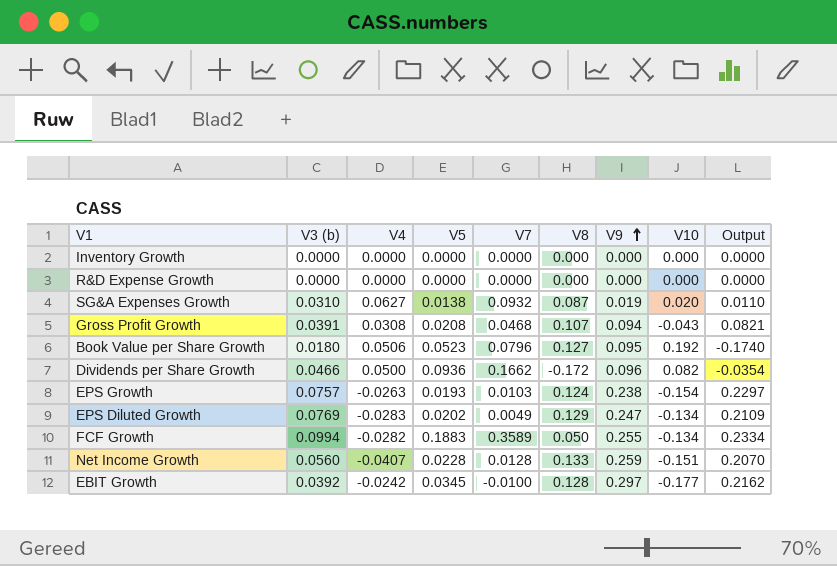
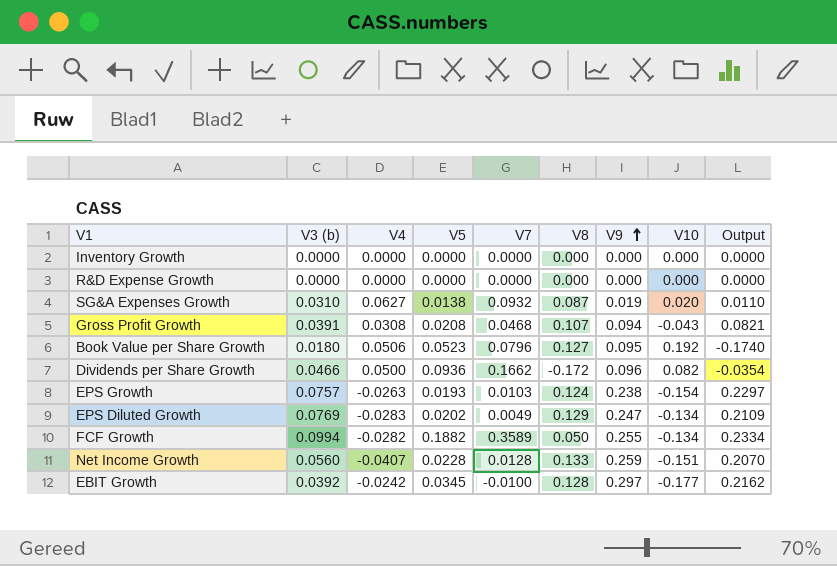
FCF Growth | V5: 0.1883 -> 0.1882

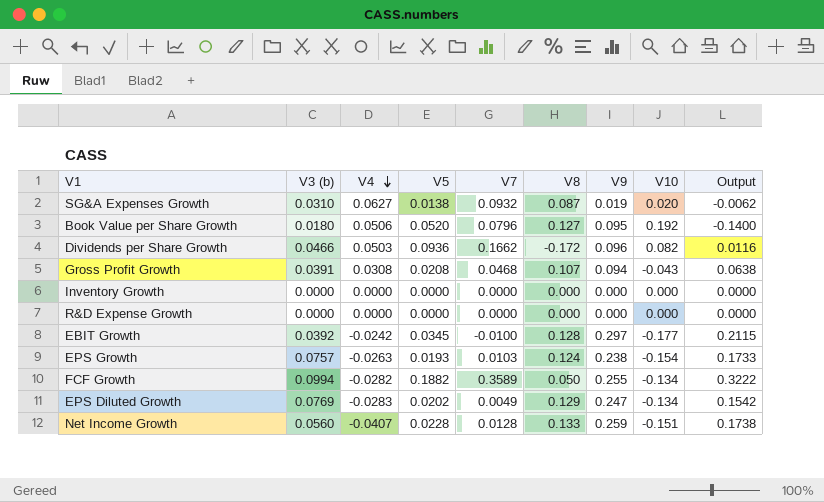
row order: V9 ascending -> V4 descending
column Output | formula: [V3 (b)] - [V10] -> [V5] - [V10]
Book Value per Share Growth | V5: 0.0523 -> 0.0520
Dividends per Share Growth | V4: 0.0500 -> 0.0503

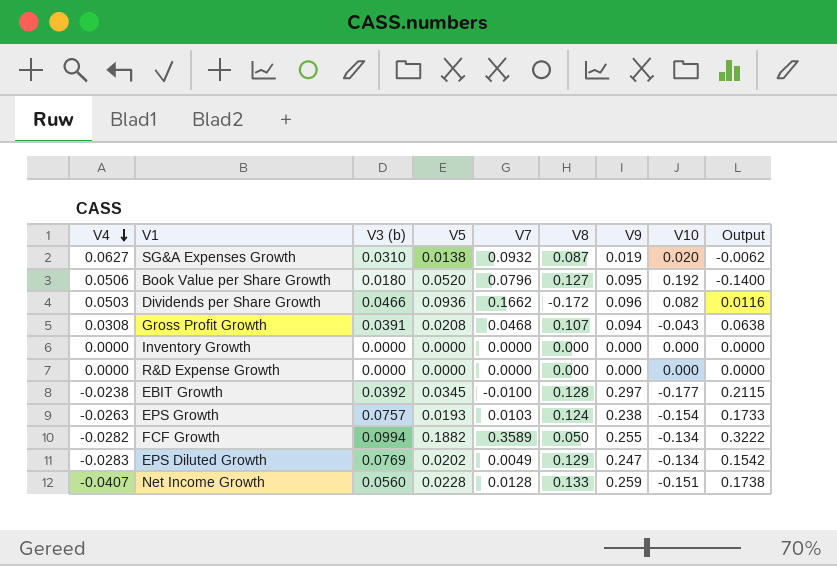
column V4 | position: 3 -> 1
EBIT Growth | V4: -0.0242 -> -0.0238

